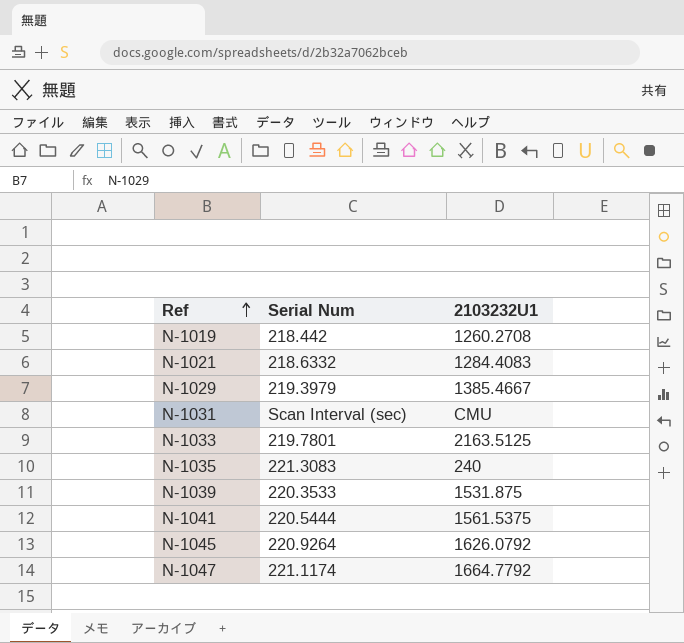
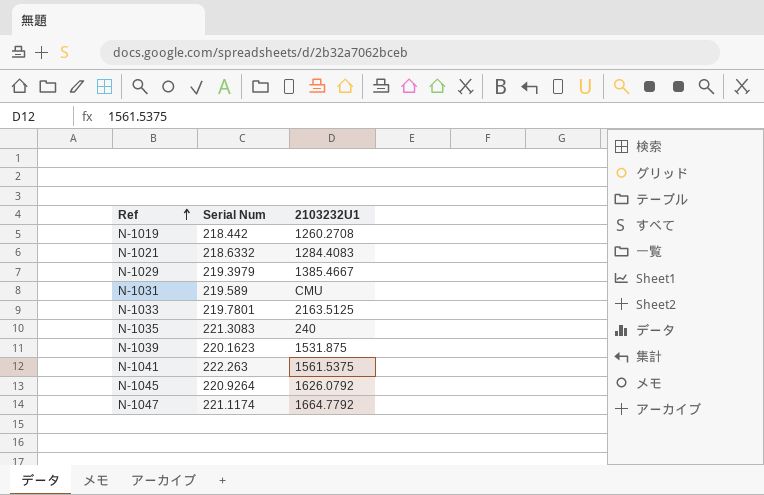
N-1031 | Serial Num: Scan Interval (sec) -> 219.589
N-1039 | Serial Num: 220.3533 -> 220.1623
N-1041 | Serial Num: 220.5444 -> 222.263

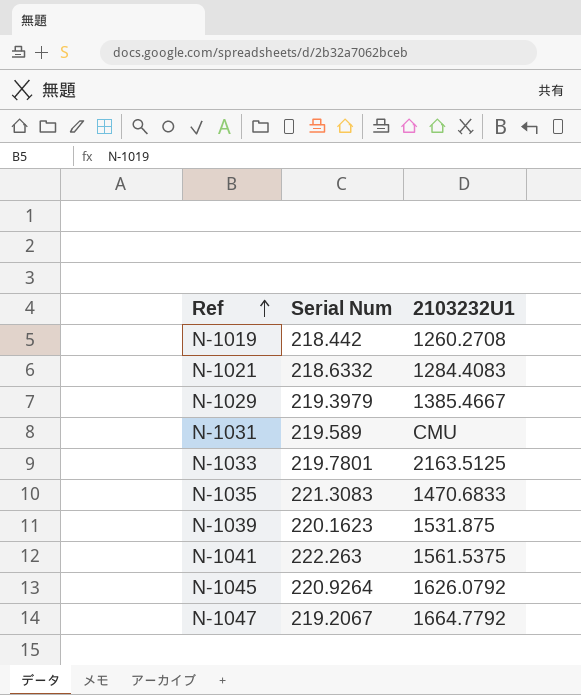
N-1035 | 2103232U1: 240 -> 1470.6833
N-1047 | Serial Num: 221.1174 -> 219.2067

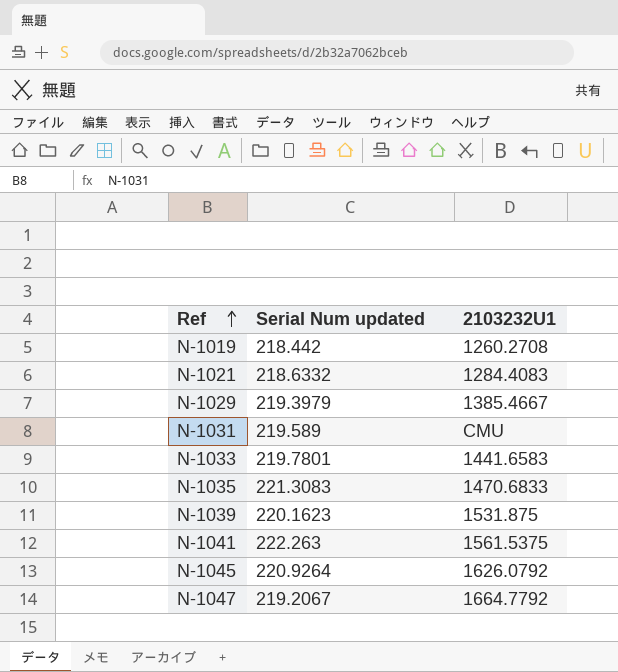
column name: Serial Num -> Serial Num updated
N-1033 | 2103232U1: 2163.5125 -> 1441.6583

